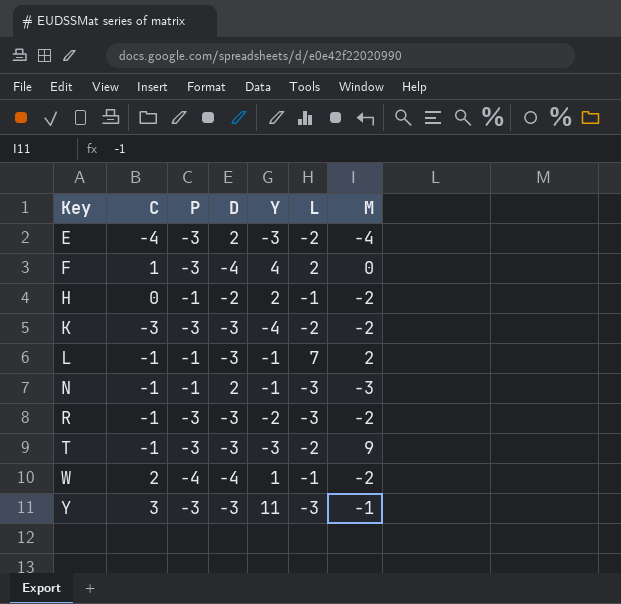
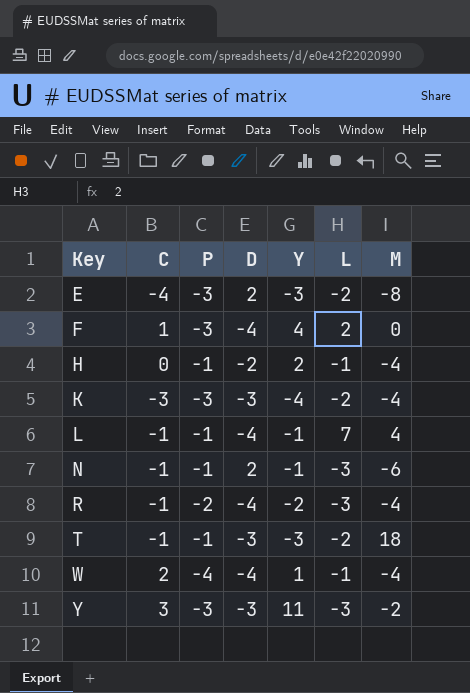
E | M: -4 -> -8
H | M: -2 -> -4
K | M: -2 -> -4
L | D: -3 -> -4
L | M: 2 -> 4
N | M: -3 -> -6
R | P: -3 -> -2
R | D: -3 -> -4
R | M: -2 -> -4
T | P: -3 -> -1
T | M: 9 -> 18
W | M: -2 -> -4
Y | M: -1 -> -2

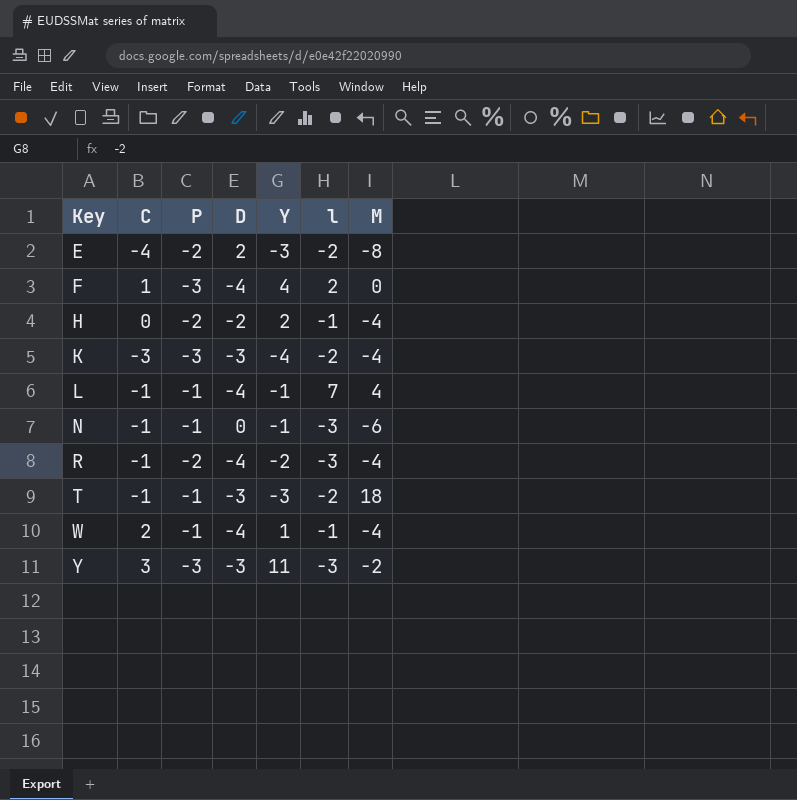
column name: L -> l
E | P: -3 -> -2
H | P: -1 -> -2
N | D: 2 -> 0
W | P: -4 -> -1

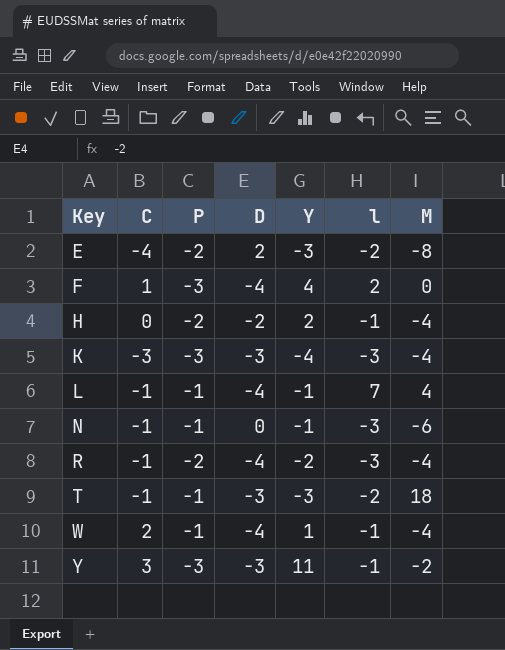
K | l: -2 -> -3
Y | l: -3 -> -1

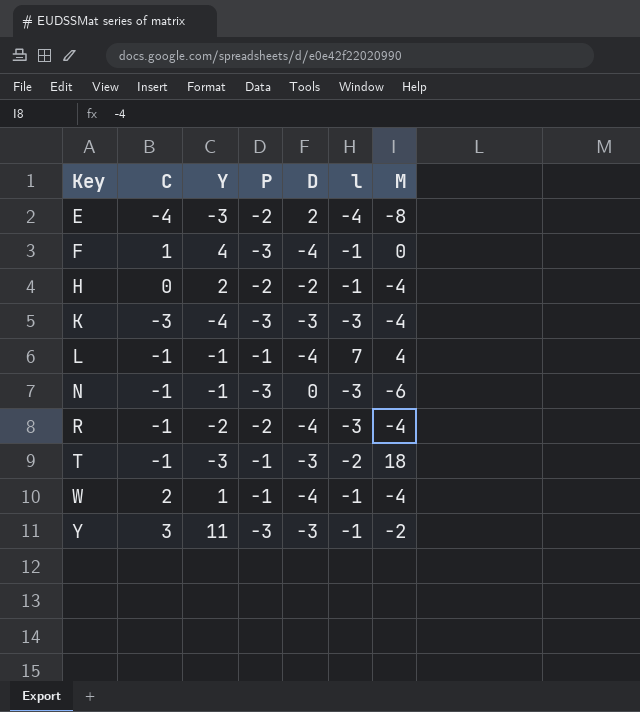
column Y | position: 5 -> 3
E | l: -2 -> -4
F | l: 2 -> -1
N | P: -1 -> -3

